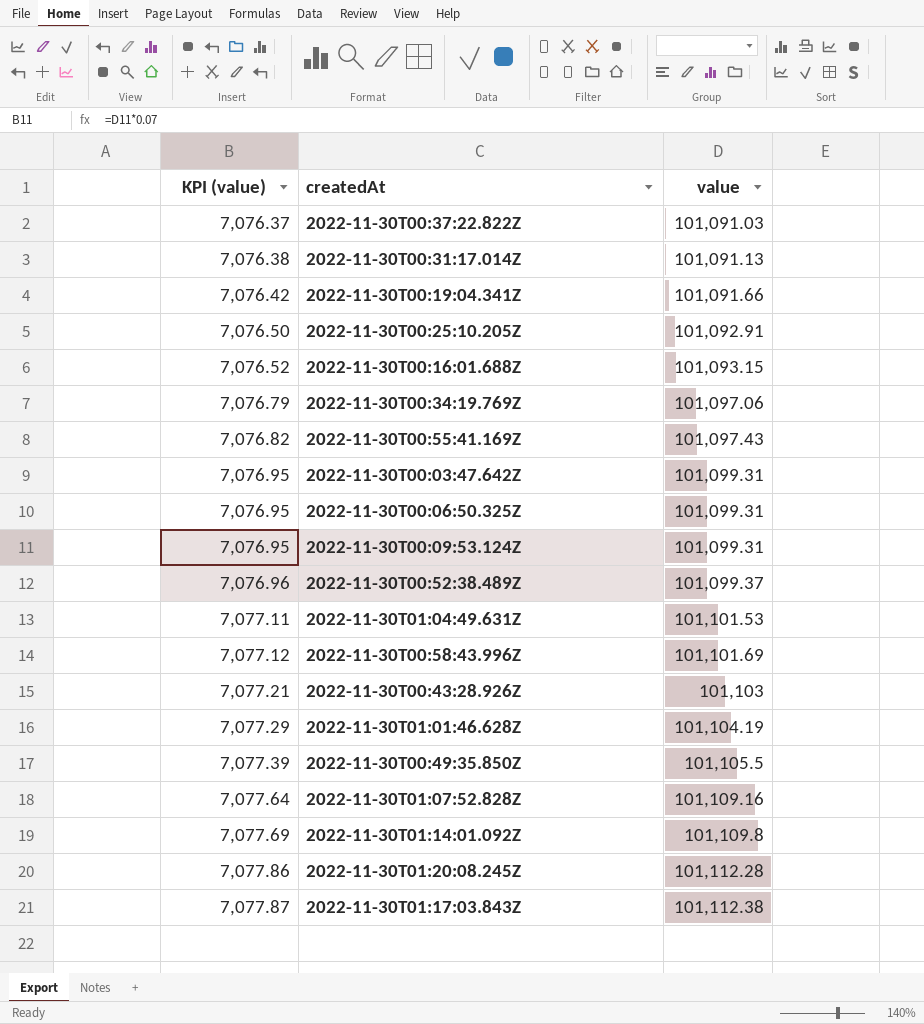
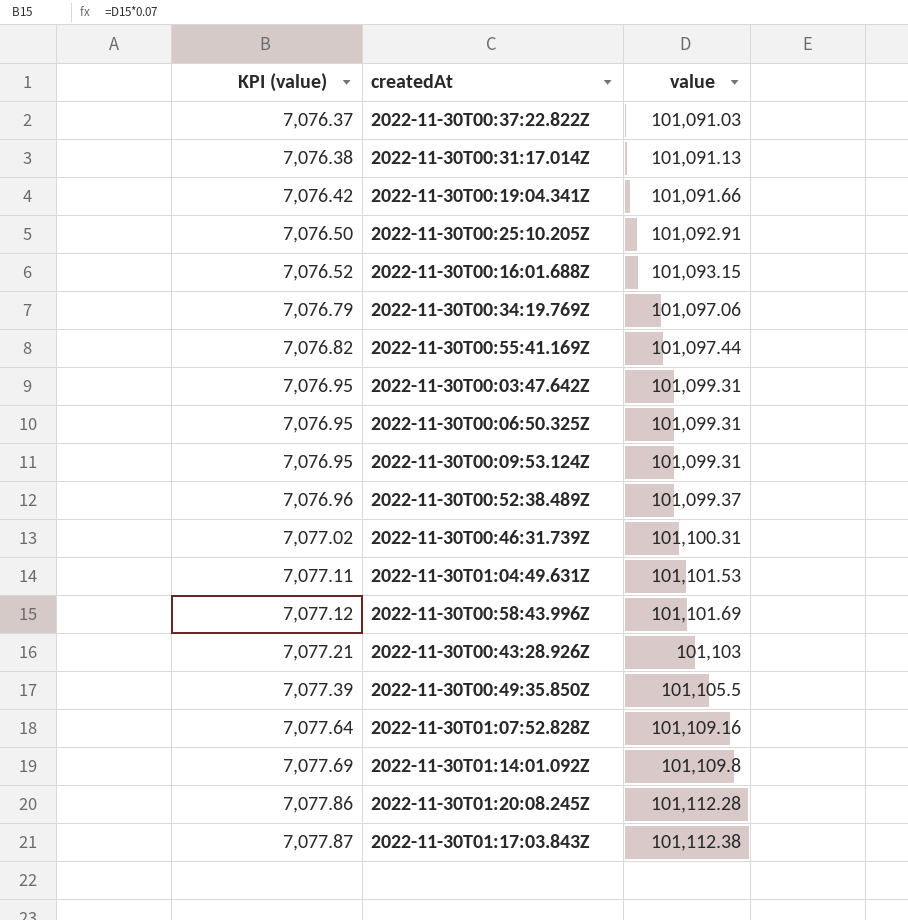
row 2022-11-30T01:01:46.628Z: 7,077.29 | 101,104.19 -> none
2022-11-30T00:55:41.169Z | value: 101,097.43 -> 101,097.44
row 2022-11-30T00:46:31.739Z: none -> 7,077.02 | 101,100.31

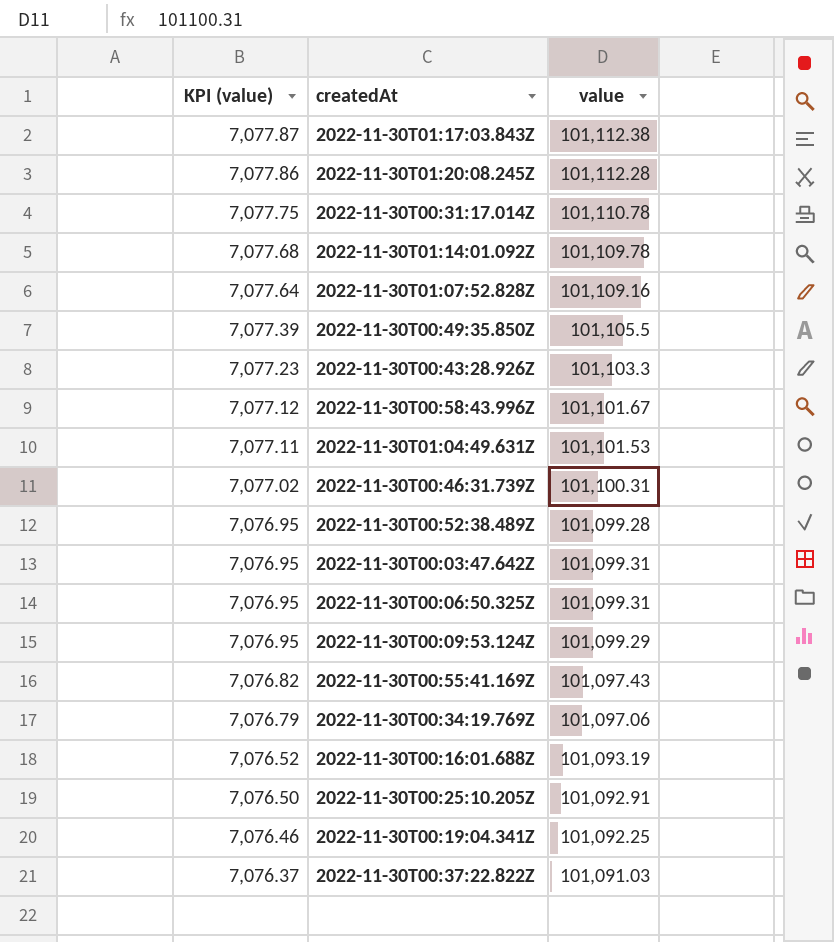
row order: KPI (value) ascending -> KPI (value) descending
2022-11-30T00:31:17.014Z | KPI (value): 7,076.38 -> 7,077.75
2022-11-30T00:31:17.014Z | value: 101,091.13 -> 101,110.78
2022-11-30T01:14:01.092Z | KPI (value): 7,077.69 -> 7,077.68
2022-11-30T01:14:01.092Z | value: 101,109.8 -> 101,109.78
2022-11-30T00:43:28.926Z | KPI (value): 7,077.21 -> 7,077.23
2022-11-30T00:43:28.926Z | value: 101,103 -> 101,103.3
2022-11-30T00:58:43.996Z | value: 101,101.69 -> 101,101.67
2022-11-30T00:52:38.489Z | KPI (value): 7,076.96 -> 7,076.95
2022-11-30T00:52:38.489Z | value: 101,099.37 -> 101,099.28
2022-11-30T00:09:53.124Z | value: 101,099.31 -> 101,099.29
2022-11-30T00:55:41.169Z | value: 101,097.44 -> 101,097.43
2022-11-30T00:16:01.688Z | value: 101,093.15 -> 101,093.19
2022-11-30T00:19:04.341Z | KPI (value): 7,076.42 -> 7,076.46
2022-11-30T00:19:04.341Z | value: 101,091.66 -> 101,092.25

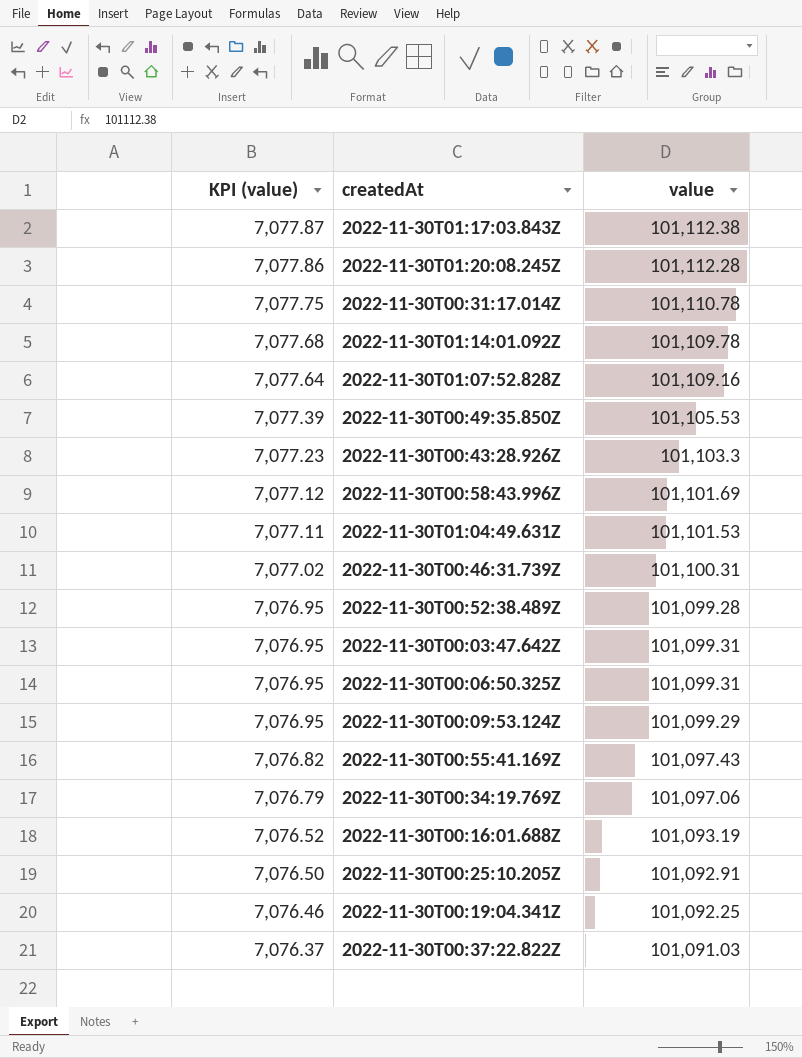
2022-11-30T00:49:35.850Z | value: 101,105.5 -> 101,105.53
2022-11-30T00:58:43.996Z | value: 101,101.67 -> 101,101.69

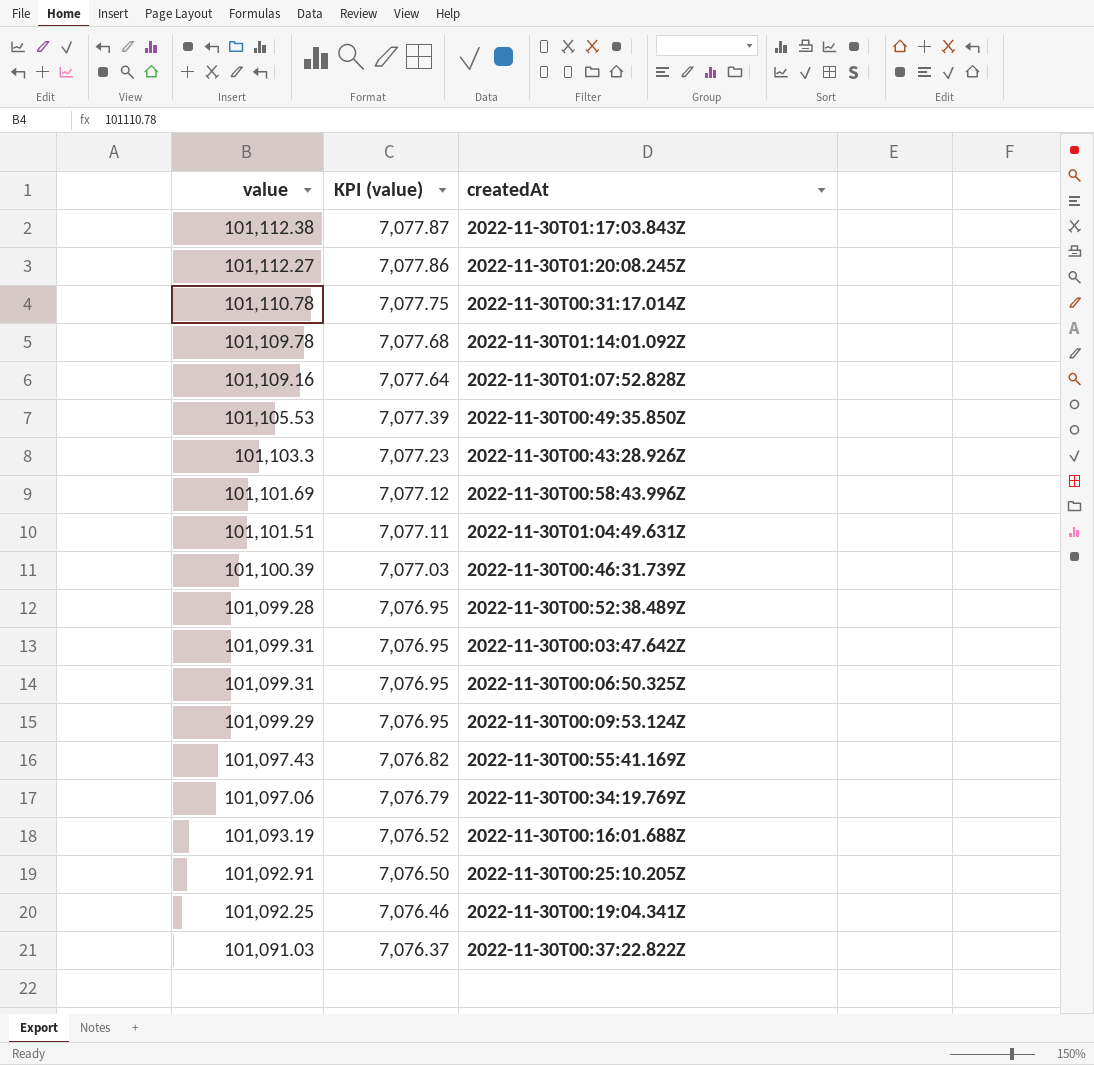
column value | position: 3 -> 1
2022-11-30T01:20:08.245Z | value: 101,112.28 -> 101,112.27
2022-11-30T01:04:49.631Z | value: 101,101.53 -> 101,101.51
2022-11-30T00:46:31.739Z | value: 101,100.31 -> 101,100.39
2022-11-30T00:46:31.739Z | KPI (value): 7,077.02 -> 7,077.03

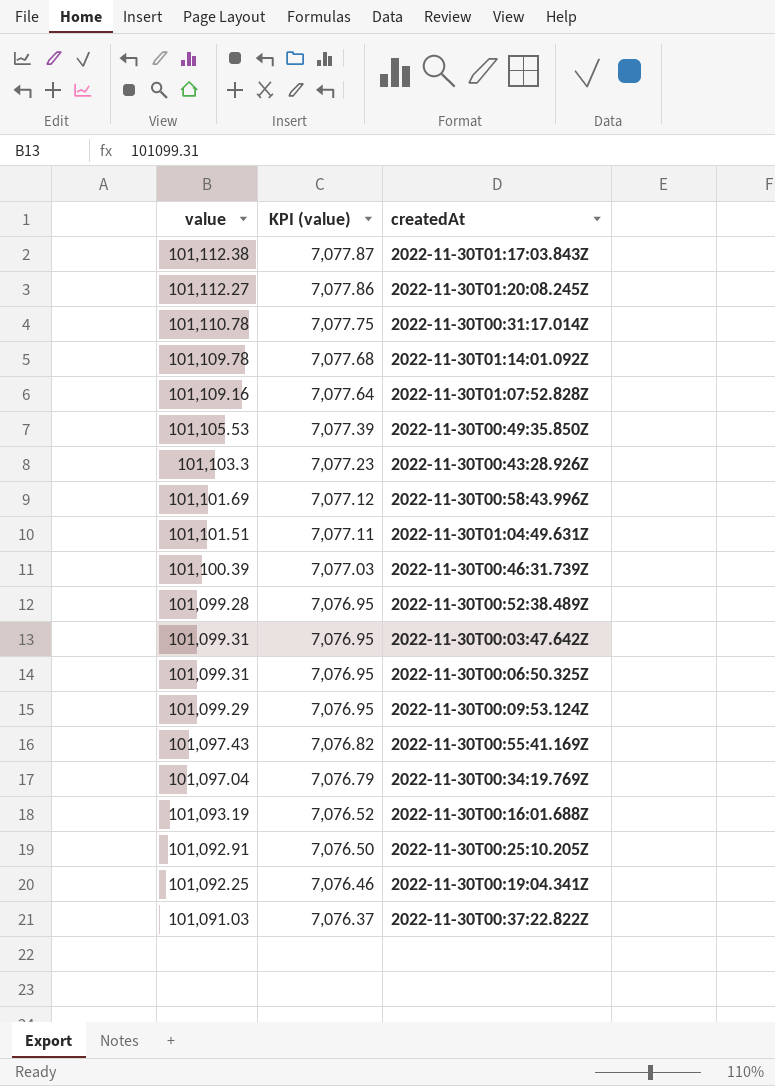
2022-11-30T00:34:19.769Z | value: 101,097.06 -> 101,097.04

